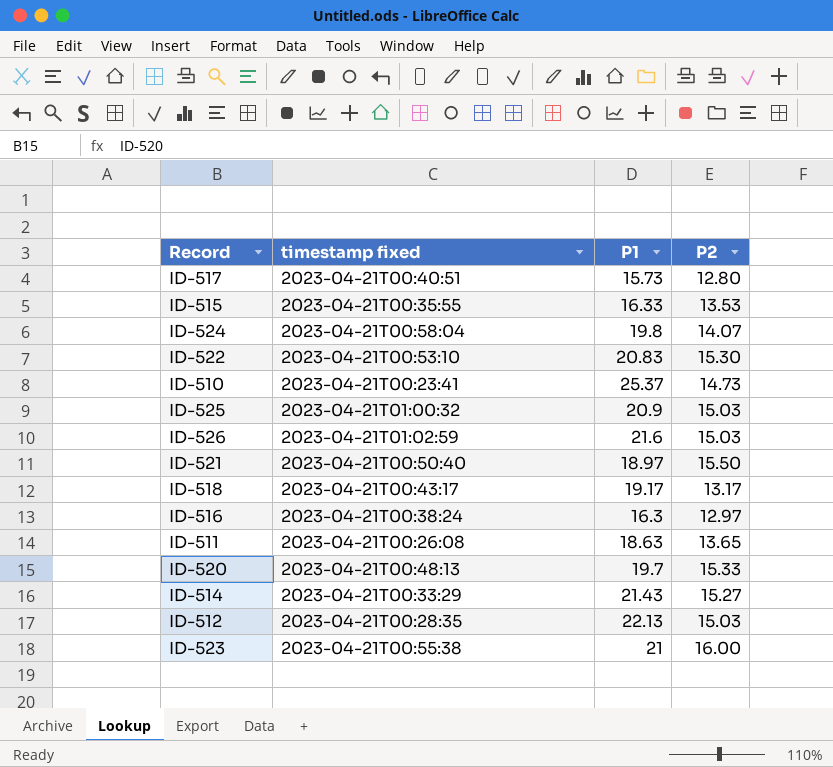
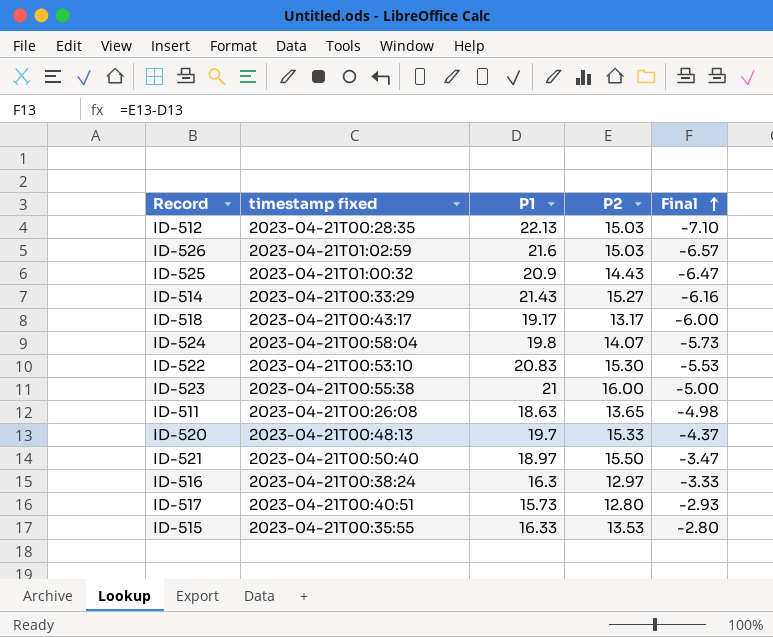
row order: none -> Final ascending
column Final | formula: none -> [P2] - [P1]
row ID-510: 2023-04-21T00:23:41 | 25.37 | 14.73 -> none
ID-525 | P2: 15.03 -> 14.43

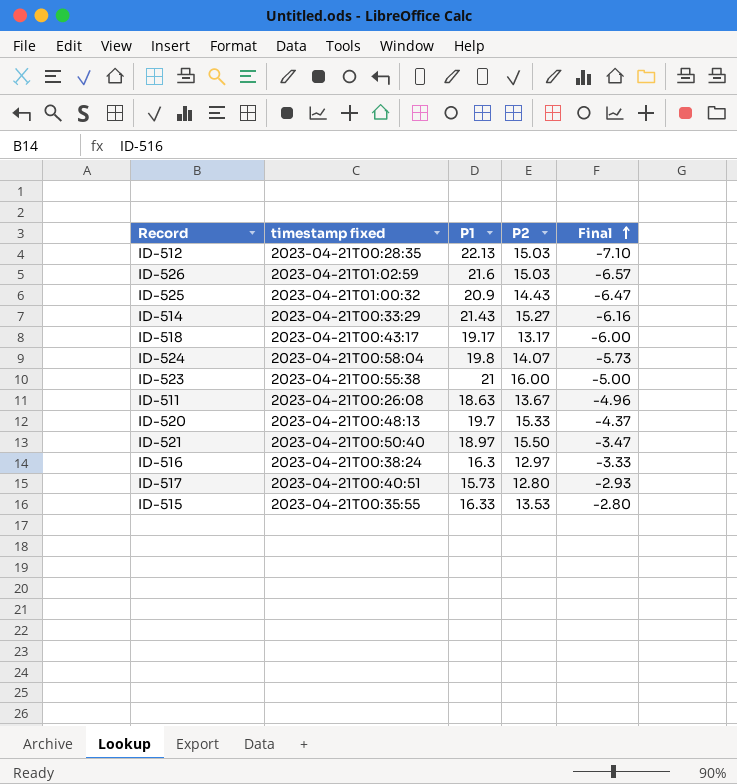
row ID-522: 2023-04-21T00:53:10 | 20.83 | 15.30 | -5.53 -> none
ID-511 | P2: 13.65 -> 13.67
ID-511 | Final: -4.98 -> -4.96

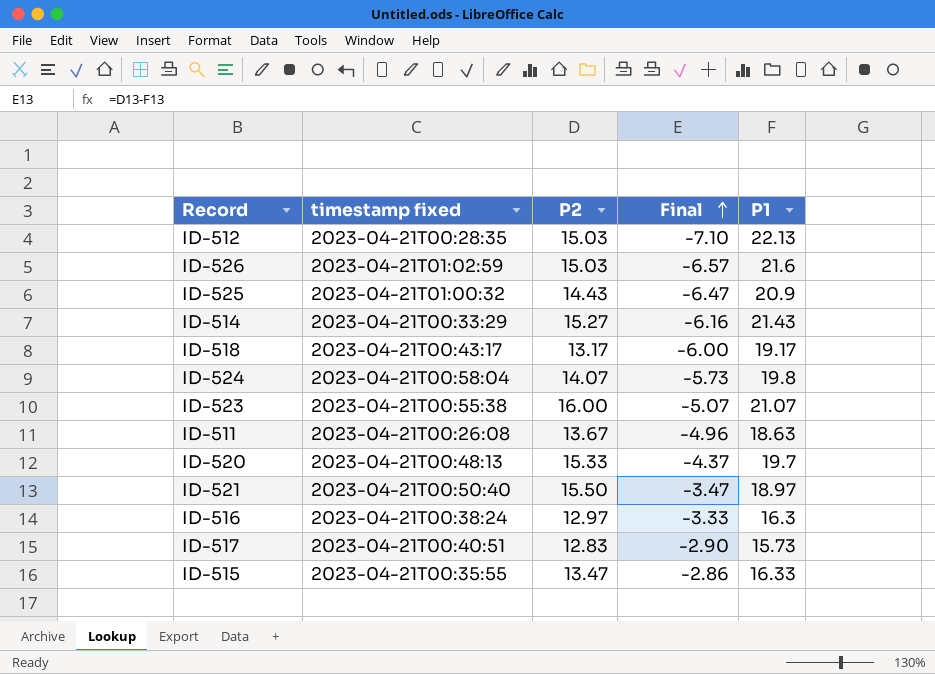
column P1 | position: 3 -> 5
ID-523 | Final: -5.00 -> -5.07
ID-523 | P1: 21 -> 21.07
ID-517 | P2: 12.80 -> 12.83
ID-517 | Final: -2.93 -> -2.90
ID-515 | P2: 13.53 -> 13.47
ID-515 | Final: -2.80 -> -2.86

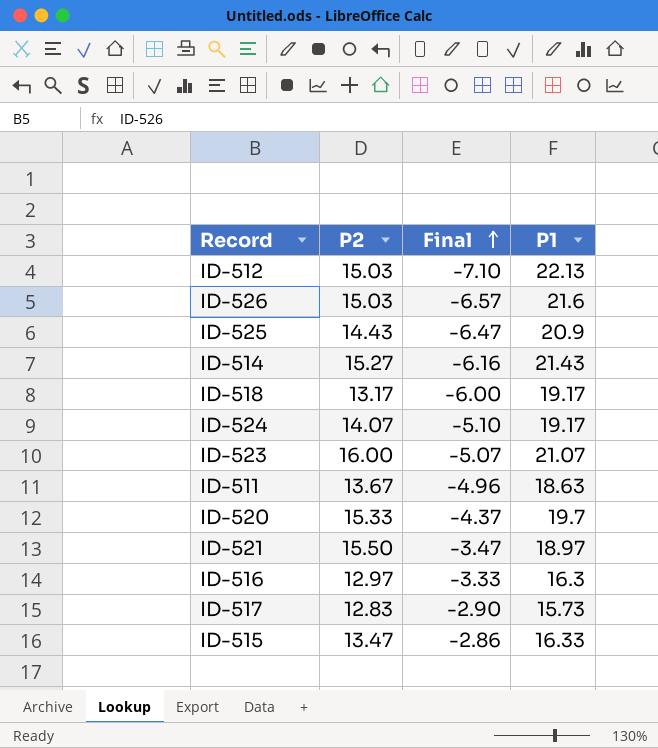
column timestamp fixed | position: 2 -> none
ID-524 | Final: -5.73 -> -5.10
ID-524 | P1: 19.8 -> 19.17

